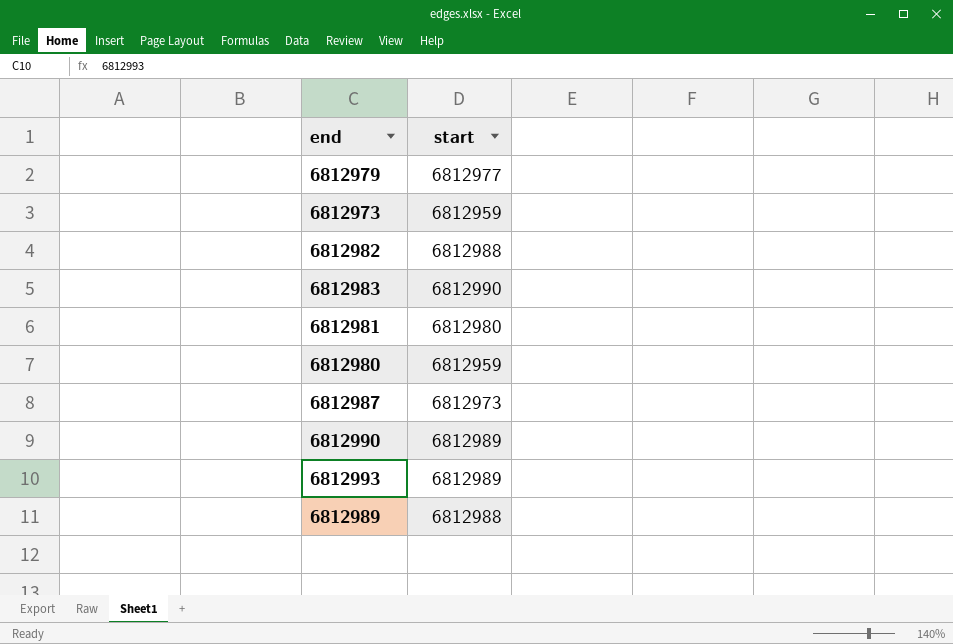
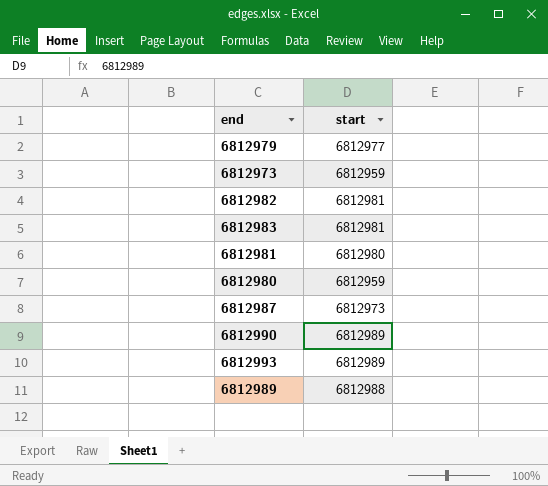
6812982 | start: 6812988 -> 6812981
6812983 | start: 6812990 -> 6812981

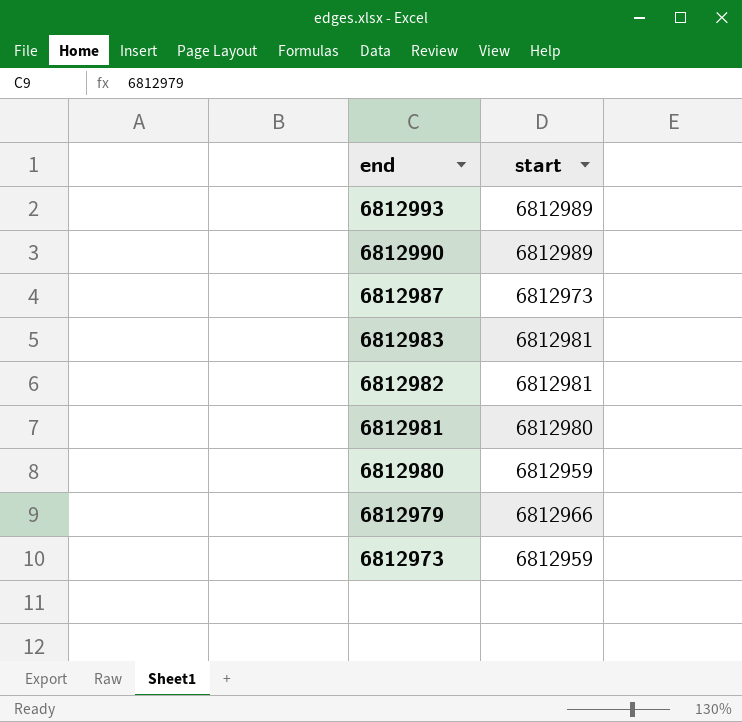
row order: none -> end descending
row 6812989: 6812988 -> none
6812979 | start: 6812977 -> 6812966

